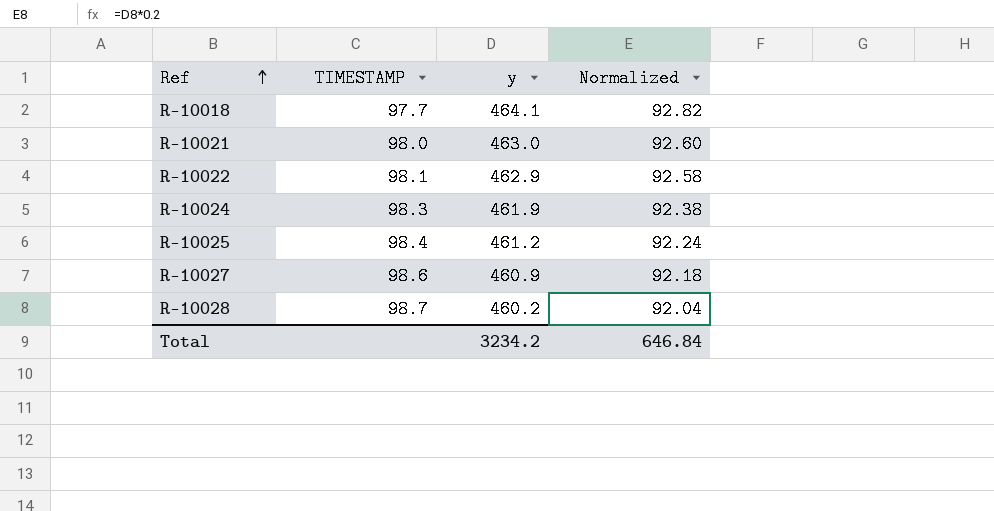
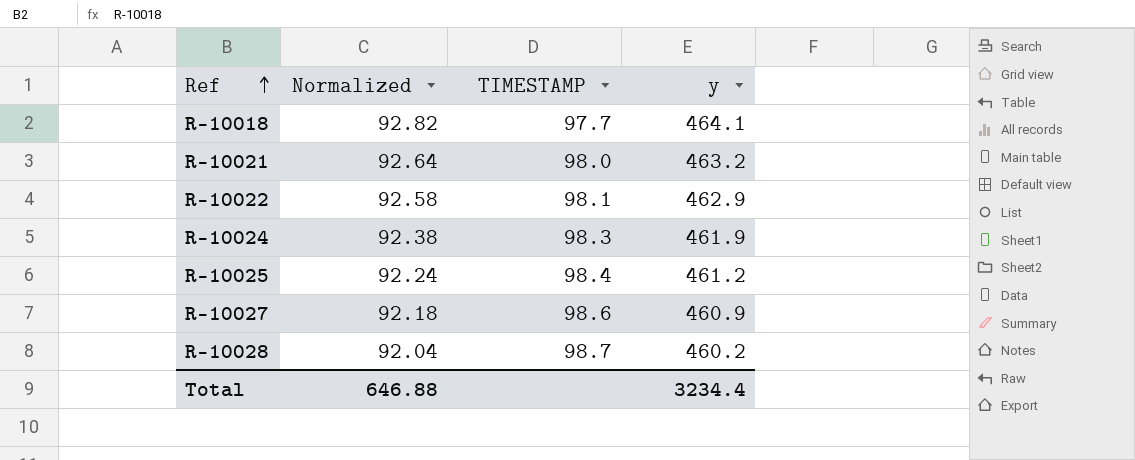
column Normalized | position: 4 -> 2
R-10021 | Normalized: 92.60 -> 92.64
R-10021 | y: 463.0 -> 463.2
Total | Normalized: 646.84 -> 646.88
Total | y: 3234.2 -> 3234.4

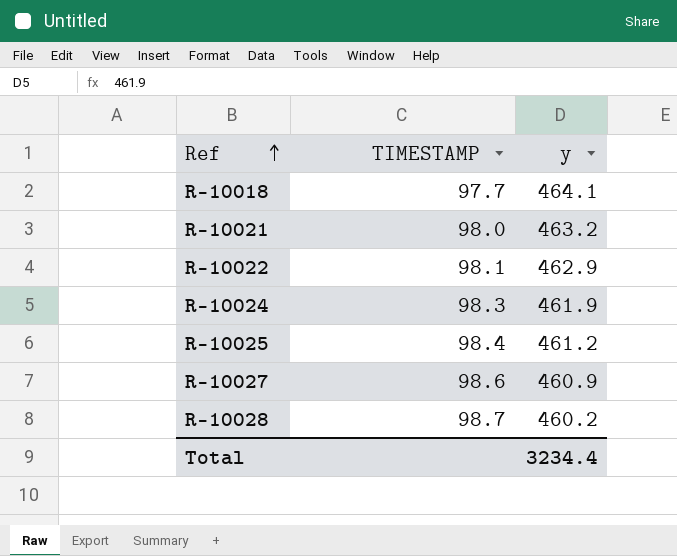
column Normalized | formula: [y] * 0.2 -> none

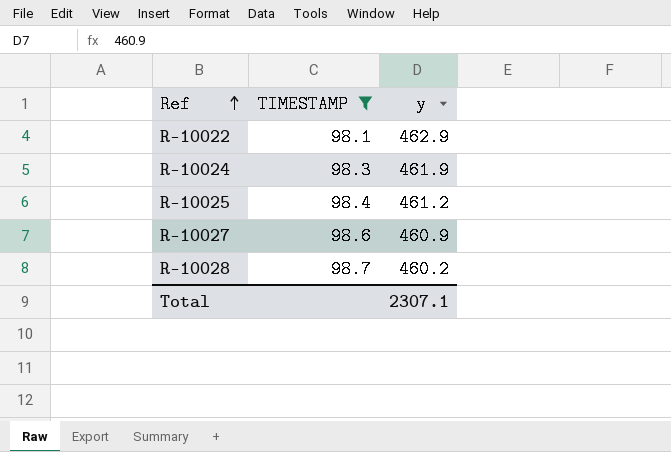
filter: none -> TIMESTAMP >= 98.1
Total | y: 3234.4 -> 2307.1

